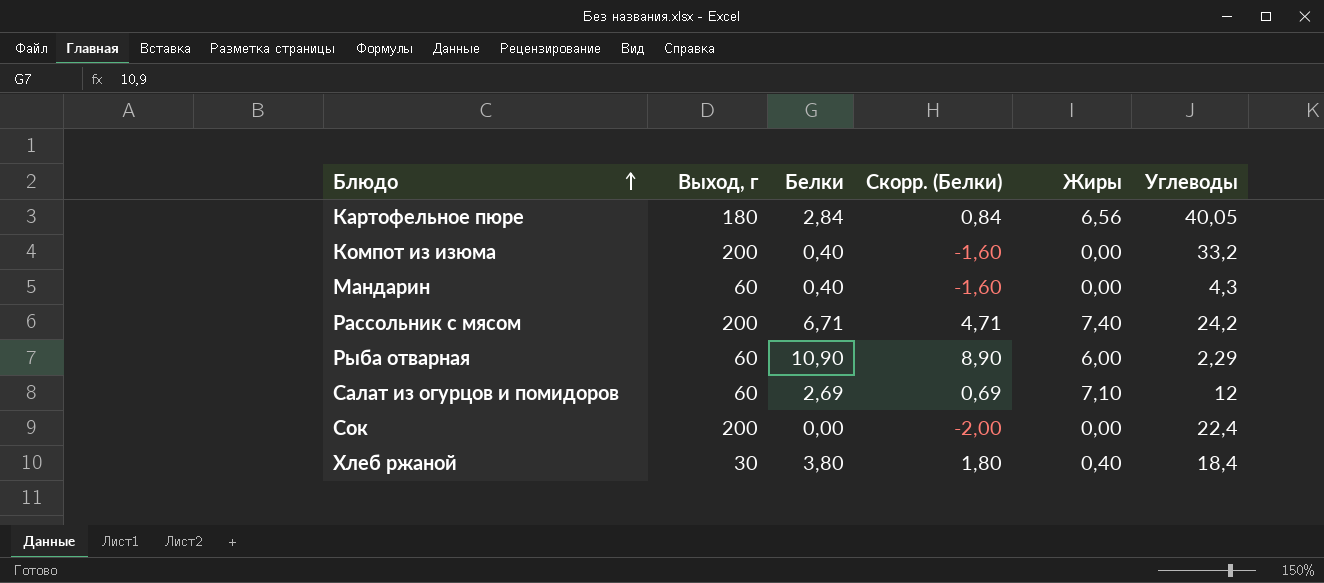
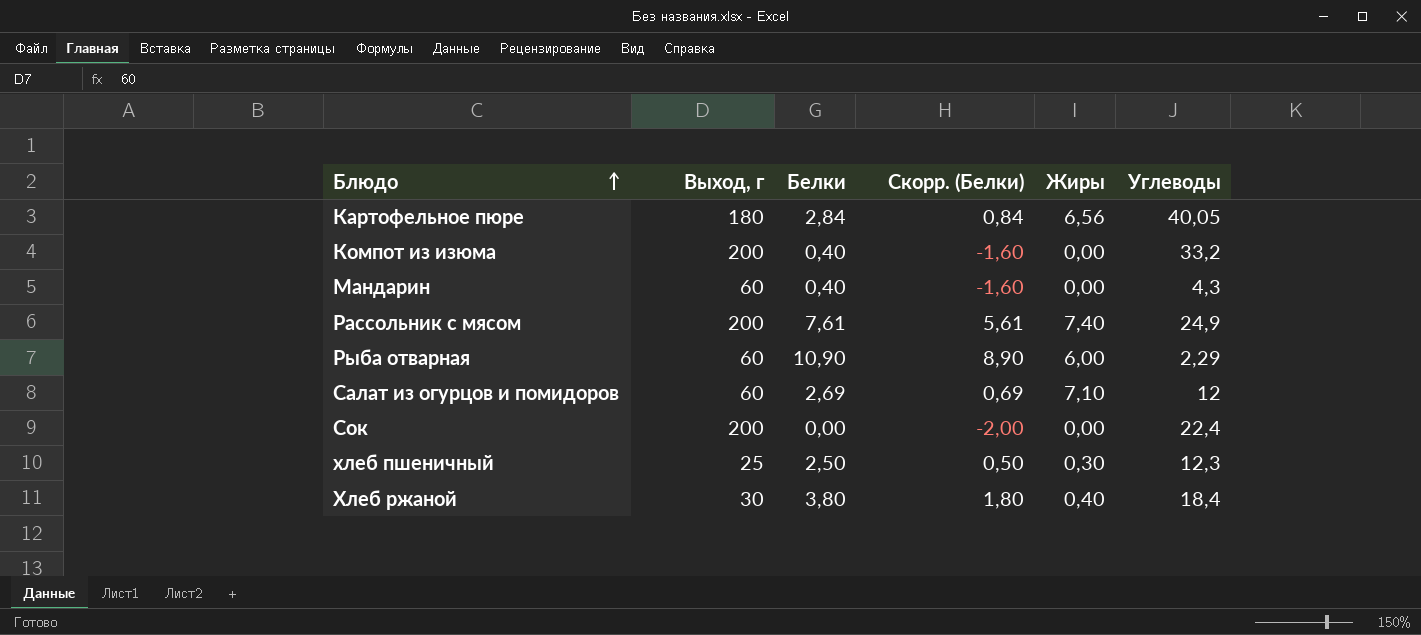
Рассольник с мясом | Белки: 6,71 -> 7,61
Рассольник с мясом | Скорр. (Белки): 4,71 -> 5,61
Рассольник с мясом | Углеводы: 24,2 -> 24,9
row хлеб пшеничный: none -> 25 | 2,50 | 0,50 | 0,30 | 12,3

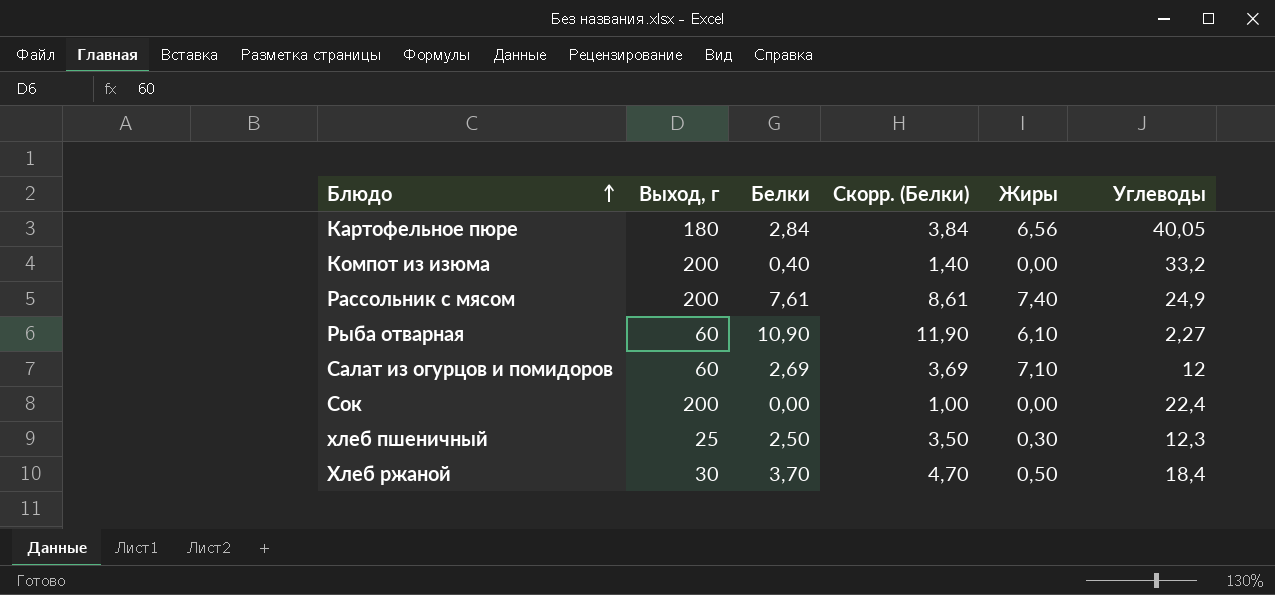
column Скорр. (Белки) | formula: [Белки] - 2 -> [Белки] + 1
row Мандарин: 60 | 0,40 | -1,60 | 0,00 | 4,3 -> none
Рыба отварная | Жиры: 6,00 -> 6,10
Рыба отварная | Углеводы: 2,29 -> 2,27
Хлеб ржаной | Белки: 3,80 -> 3,70
Хлеб ржаной | Жиры: 0,40 -> 0,50

